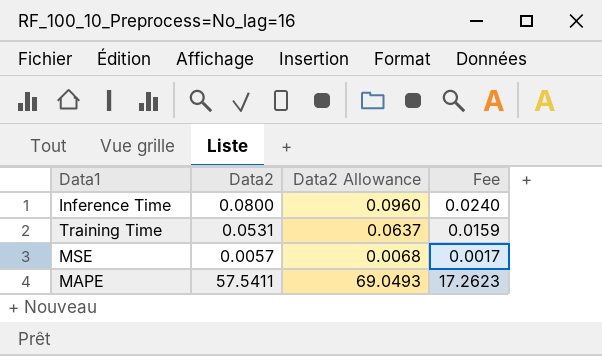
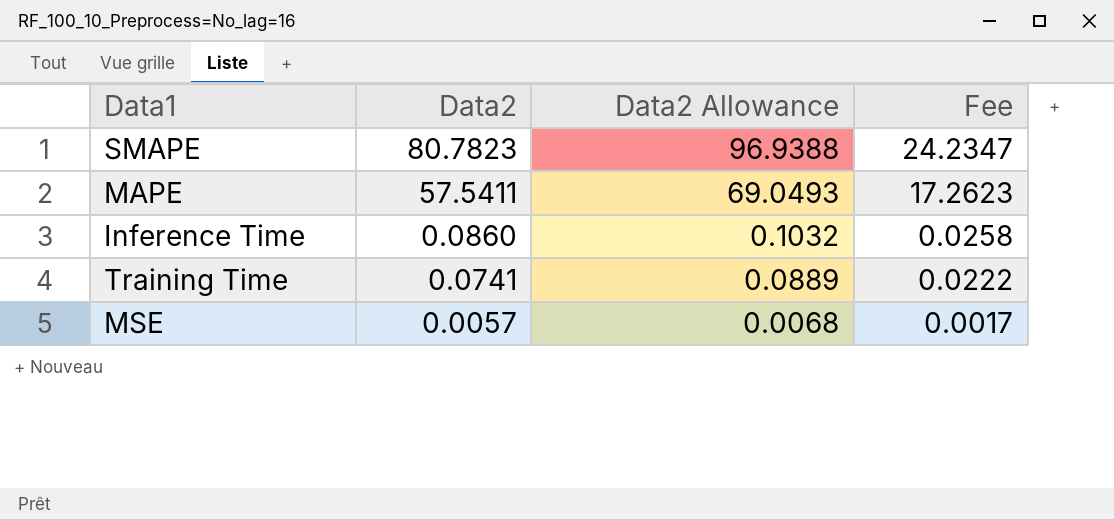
row order: none -> Data2 descending
row SMAPE: none -> 80.7823 | 96.9388 | 24.2347
Inference Time | Data2: 0.0800 -> 0.0860
Inference Time | Data2 Allowance: 0.0960 -> 0.1032
Inference Time | Fee: 0.0240 -> 0.0258
Training Time | Data2: 0.0531 -> 0.0741
Training Time | Data2 Allowance: 0.0637 -> 0.0889
Training Time | Fee: 0.0159 -> 0.0222

